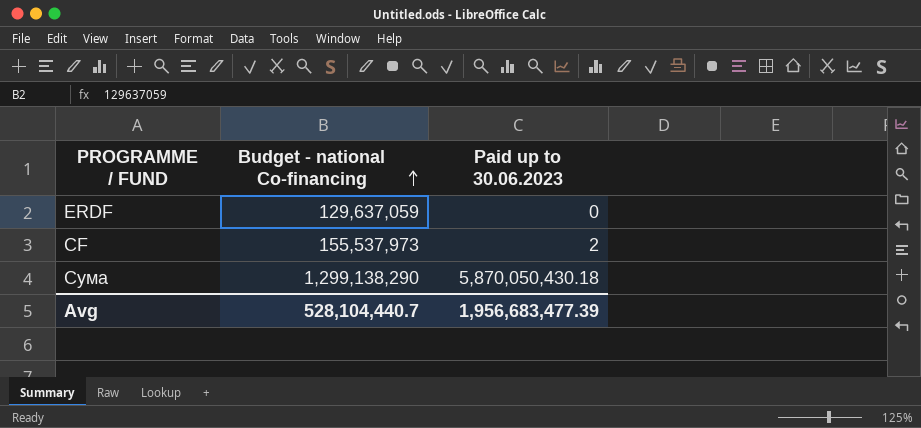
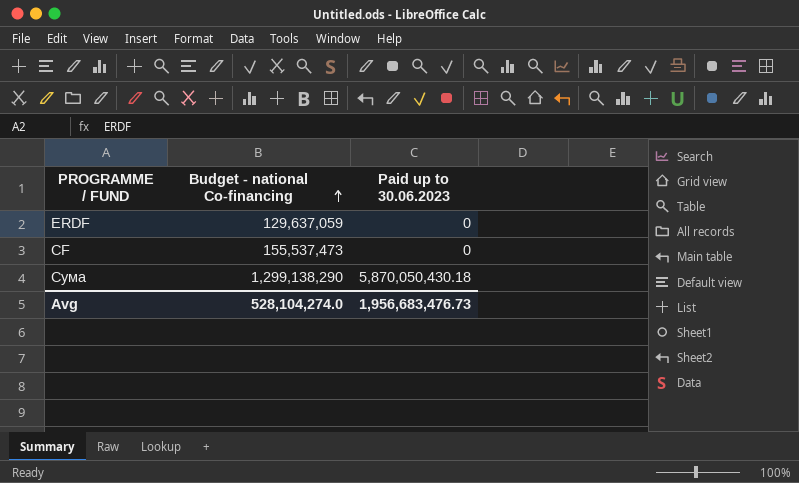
CF | Budget - national Co-financing: 155,537,973 -> 155,537,473
CF | Paid up to 30.06.2023: 2 -> 0
Avg | Budget - national Co-financing: 528,104,440.7 -> 528,104,274.0
Avg | Paid up to 30.06.2023: 1,956,683,477.39 -> 1,956,683,476.73

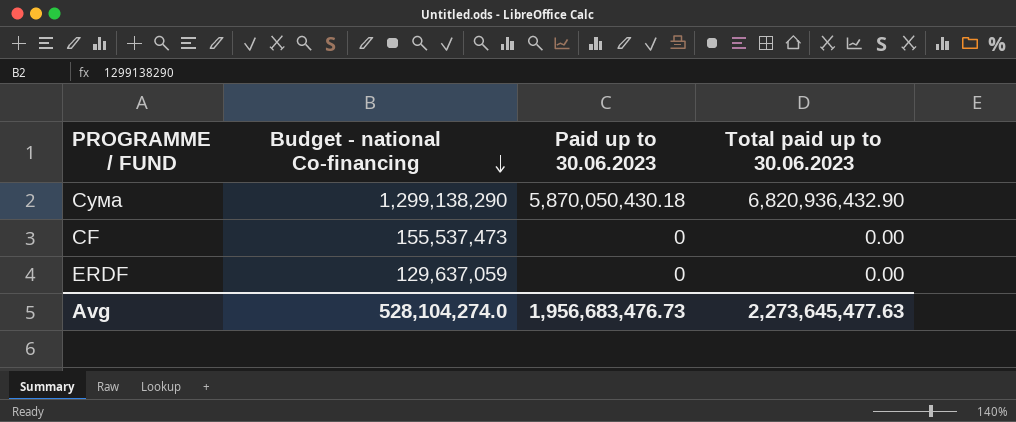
row order: Budget - national Co-financing ascending -> Budget - national Co-financing descending
column Total paid up to 30.06.2023 | position: none -> 4

